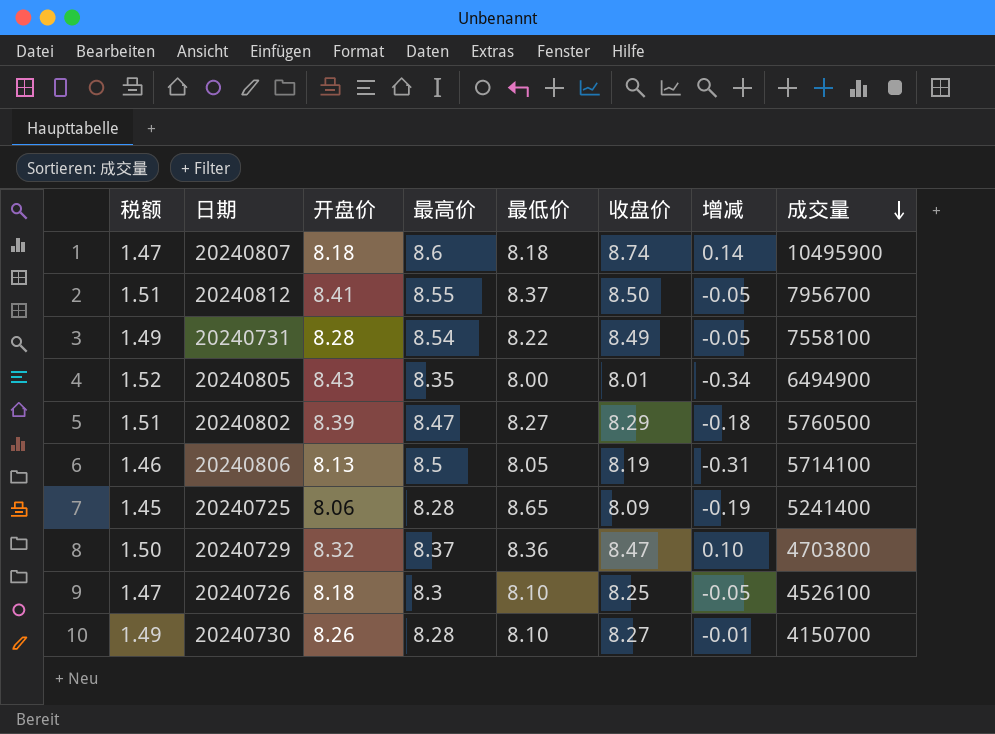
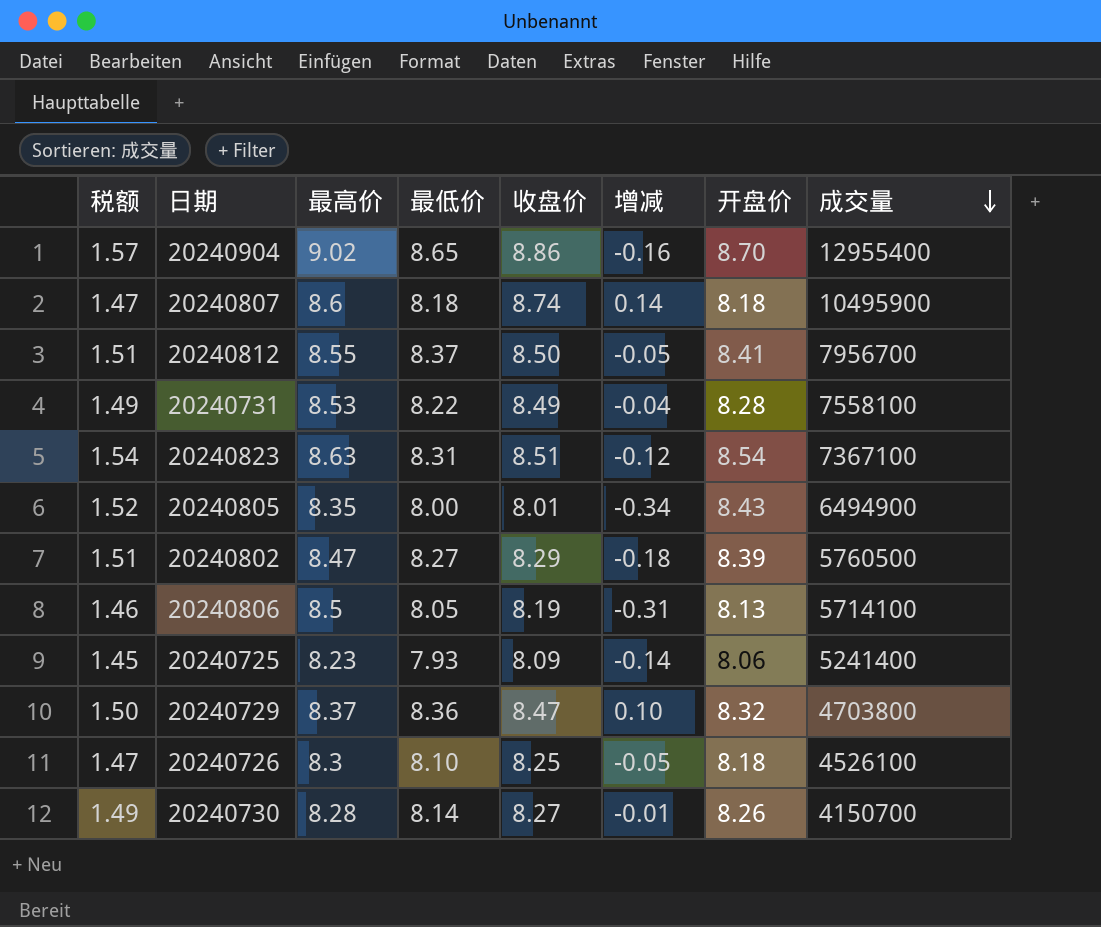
column 开盘价 | position: 3 -> 7
row 20240904: none -> 1.57 | 9.02 | 8.65 | 8.86 | -0.16 | 8.70 | 12955400
20240731 | 最高价: 8.54 -> 8.53
20240731 | 增减: -0.05 -> -0.04
row 20240823: none -> 1.54 | 8.63 | 8.31 | 8.51 | -0.12 | 8.54 | 7367100
20240725 | 最高价: 8.28 -> 8.23
20240725 | 最低价: 8.65 -> 7.93
20240725 | 增减: -0.19 -> -0.14
20240730 | 最低价: 8.10 -> 8.14

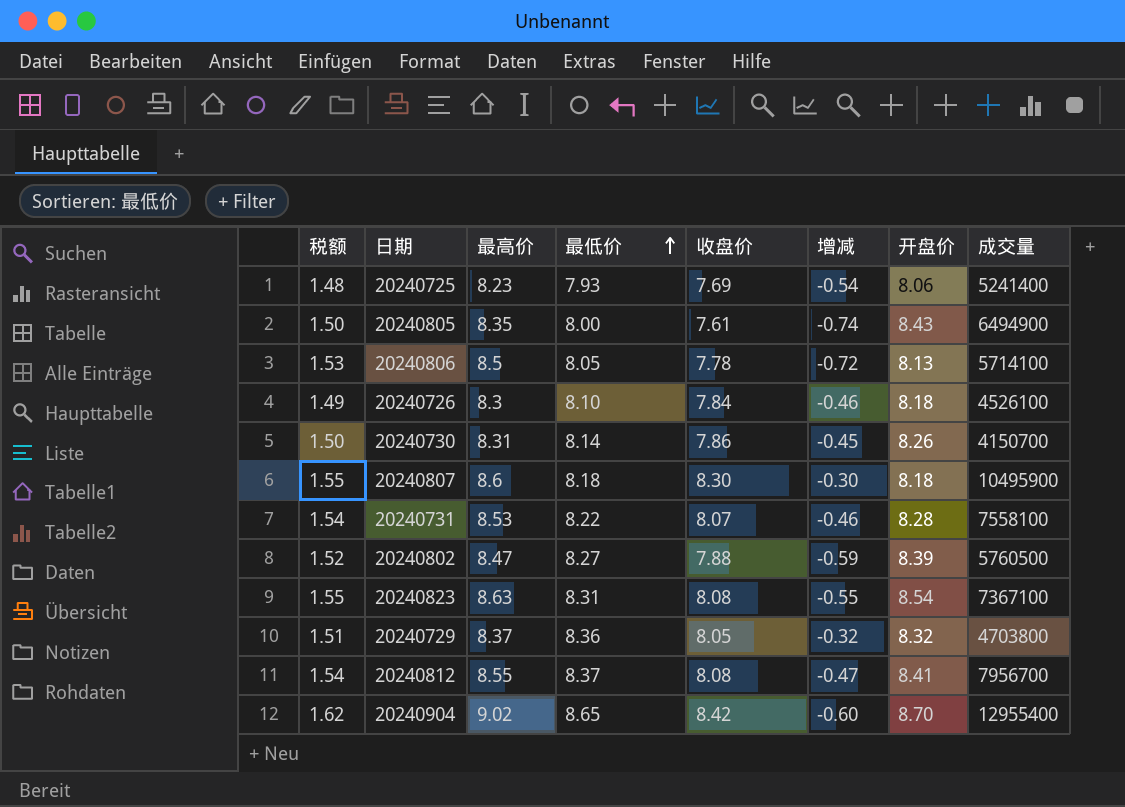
row order: 成交量 descending -> 最低价 ascending
column 税额 | formula: [开盘价] * 0.18 -> [最高价] * 0.18
20240725 | 收盘价: 8.09 -> 7.69
20240725 | 增减: -0.14 -> -0.54
20240805 | 收盘价: 8.01 -> 7.61
20240805 | 增减: -0.34 -> -0.74
20240806 | 收盘价: 8.19 -> 7.78
20240806 | 增减: -0.31 -> -0.72
20240726 | 收盘价: 8.25 -> 7.84
20240726 | 增减: -0.05 -> -0.46
20240730 | 最高价: 8.28 -> 8.31
20240730 | 收盘价: 8.27 -> 7.86
20240730 | 增减: -0.01 -> -0.45
20240807 | 收盘价: 8.74 -> 8.30
20240807 | 增减: 0.14 -> -0.30
20240731 | 收盘价: 8.49 -> 8.07
20240731 | 增减: -0.04 -> -0.46
20240802 | 收盘价: 8.29 -> 7.88
20240802 | 增减: -0.18 -> -0.59
20240823 | 收盘价: 8.51 -> 8.08
20240823 | 增减: -0.12 -> -0.55
20240729 | 收盘价: 8.47 -> 8.05
20240729 | 增减: 0.10 -> -0.32
20240812 | 收盘价: 8.50 -> 8.08
20240812 | 增减: -0.05 -> -0.47
20240904 | 收盘价: 8.86 -> 8.42
20240904 | 增减: -0.16 -> -0.60

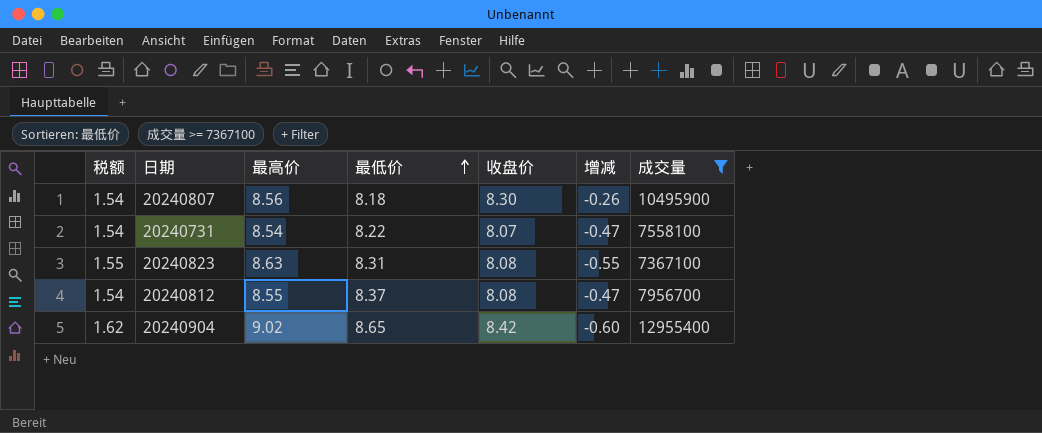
filter: none -> 成交量 >= 7367100
column 开盘价 | position: 7 -> none
20240807 | 税额: 1.55 -> 1.54
20240807 | 最高价: 8.6 -> 8.56
20240807 | 增减: -0.30 -> -0.26
20240731 | 最高价: 8.53 -> 8.54
20240731 | 增减: -0.46 -> -0.47

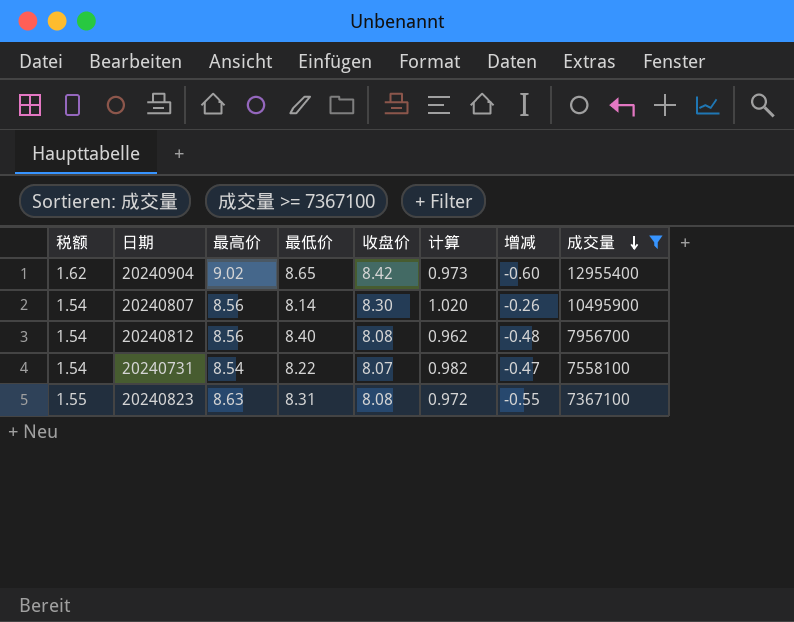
row order: 最低价 ascending -> 成交量 descending
column 计算 | formula: none -> [收盘价] / [最低价]
20240807 | 最低价: 8.18 -> 8.14
20240812 | 最高价: 8.55 -> 8.56
20240812 | 最低价: 8.37 -> 8.40
20240812 | 增减: -0.47 -> -0.48

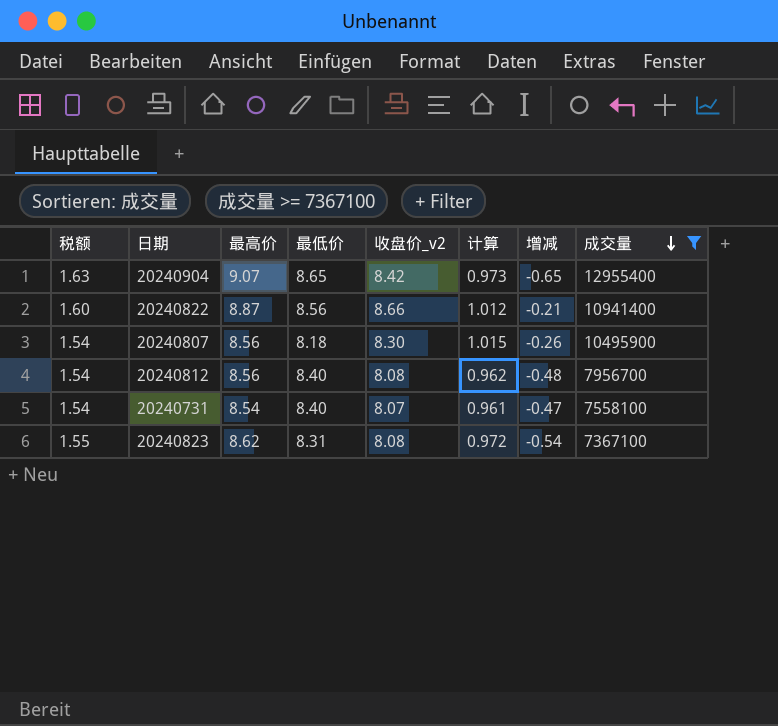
column name: 收盘价 -> 收盘价_v2
20240904 | 税额: 1.62 -> 1.63
20240904 | 最高价: 9.02 -> 9.07
20240904 | 增减: -0.60 -> -0.65
row 20240822: none -> 1.60 | 8.87 | 8.56 | 8.66 | 1.012 | -0.21 | 10941400
20240807 | 最低价: 8.14 -> 8.18
20240807 | 计算: 1.020 -> 1.015
20240731 | 最低价: 8.22 -> 8.40
20240731 | 计算: 0.982 -> 0.961
20240823 | 最高价: 8.63 -> 8.62
20240823 | 增减: -0.55 -> -0.54

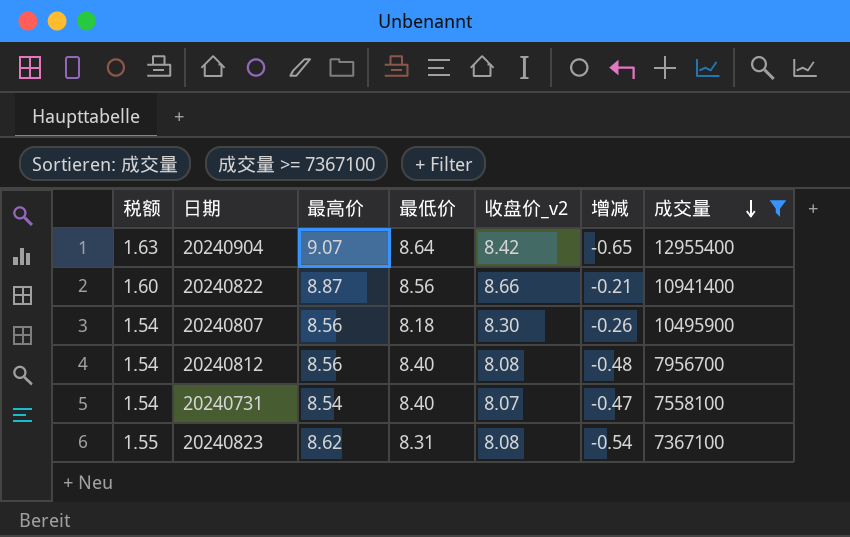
column 计算 | formula: [收盘价_v2] / [最低价] -> none
20240904 | 最低价: 8.65 -> 8.64

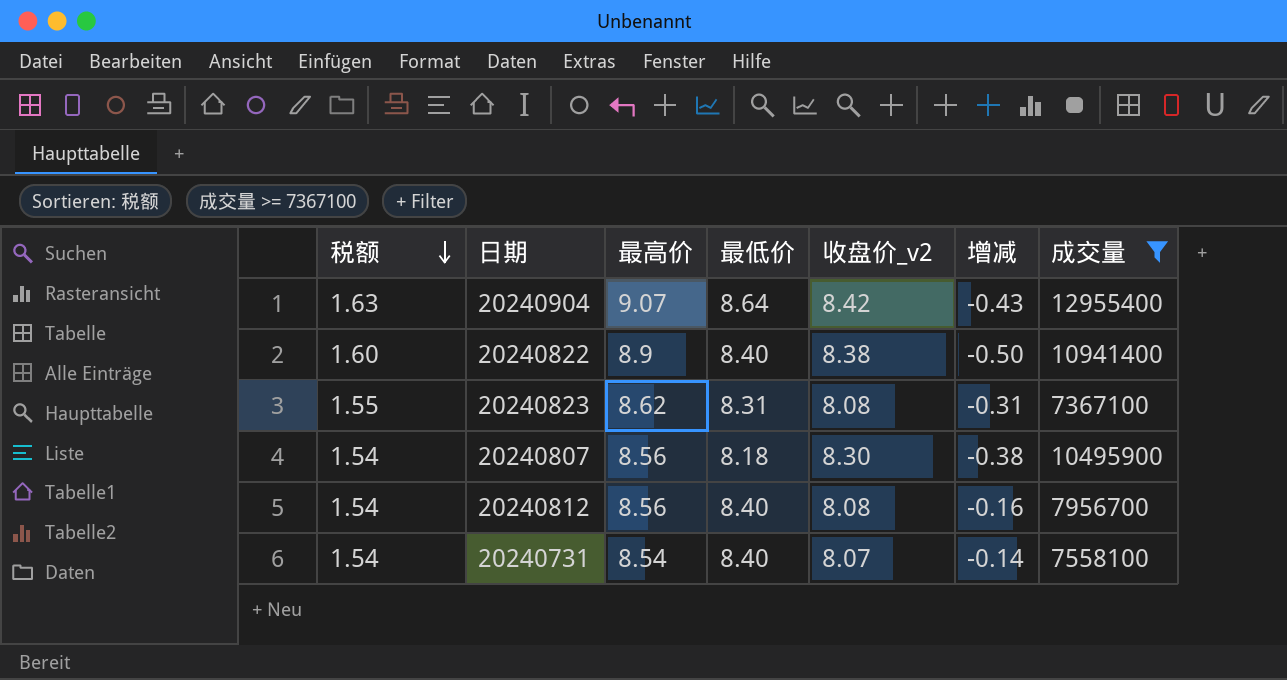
row order: 成交量 descending -> 税额 descending
column 增减 | formula: [收盘价_v2] - [最高价] -> [最低价] - [最高价]
20240822 | 最高价: 8.87 -> 8.9
20240822 | 最低价: 8.56 -> 8.40
20240822 | 收盘价_v2: 8.66 -> 8.38

